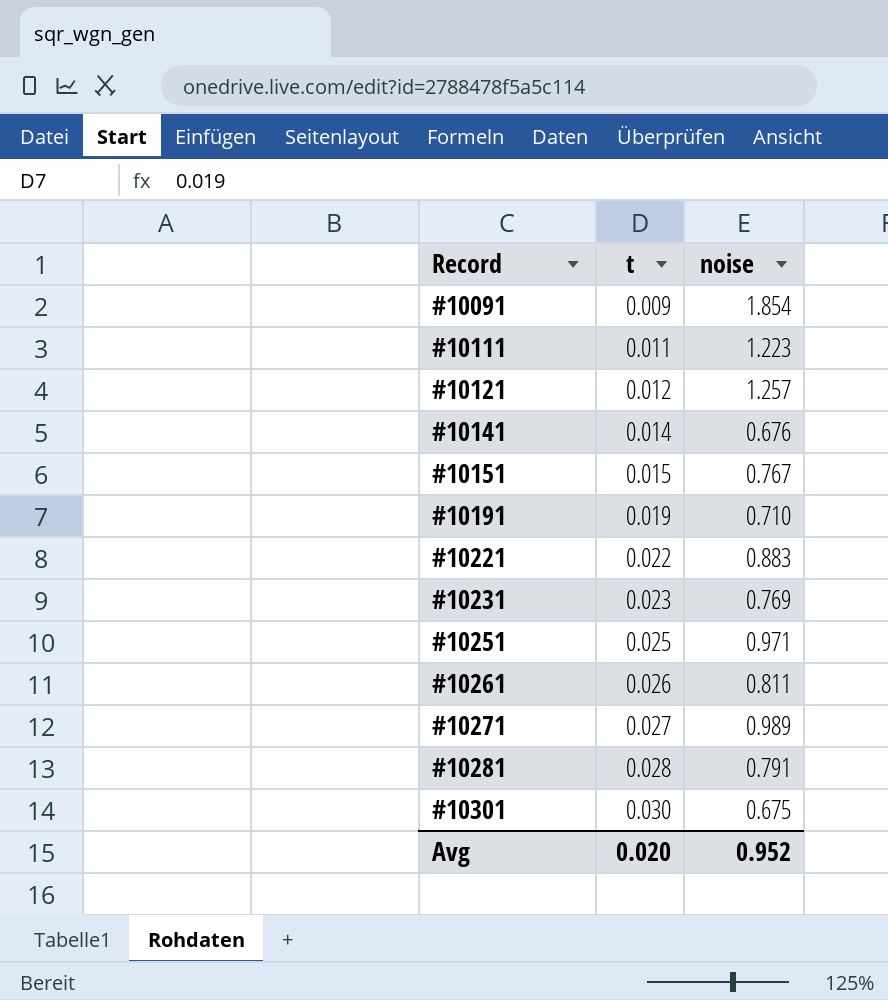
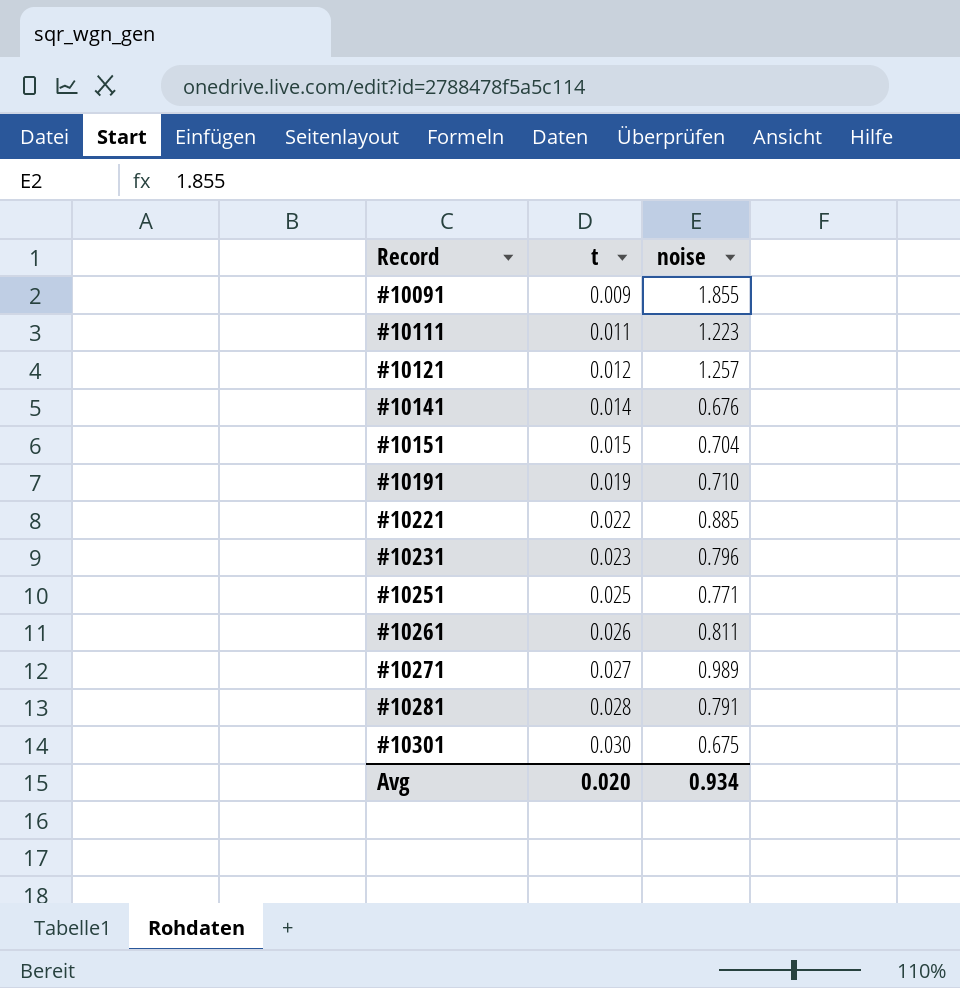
#10091 | noise: 1.854 -> 1.855
#10151 | noise: 0.767 -> 0.704
#10221 | noise: 0.883 -> 0.885
#10231 | noise: 0.769 -> 0.796
#10251 | noise: 0.971 -> 0.771
Avg | noise: 0.952 -> 0.934

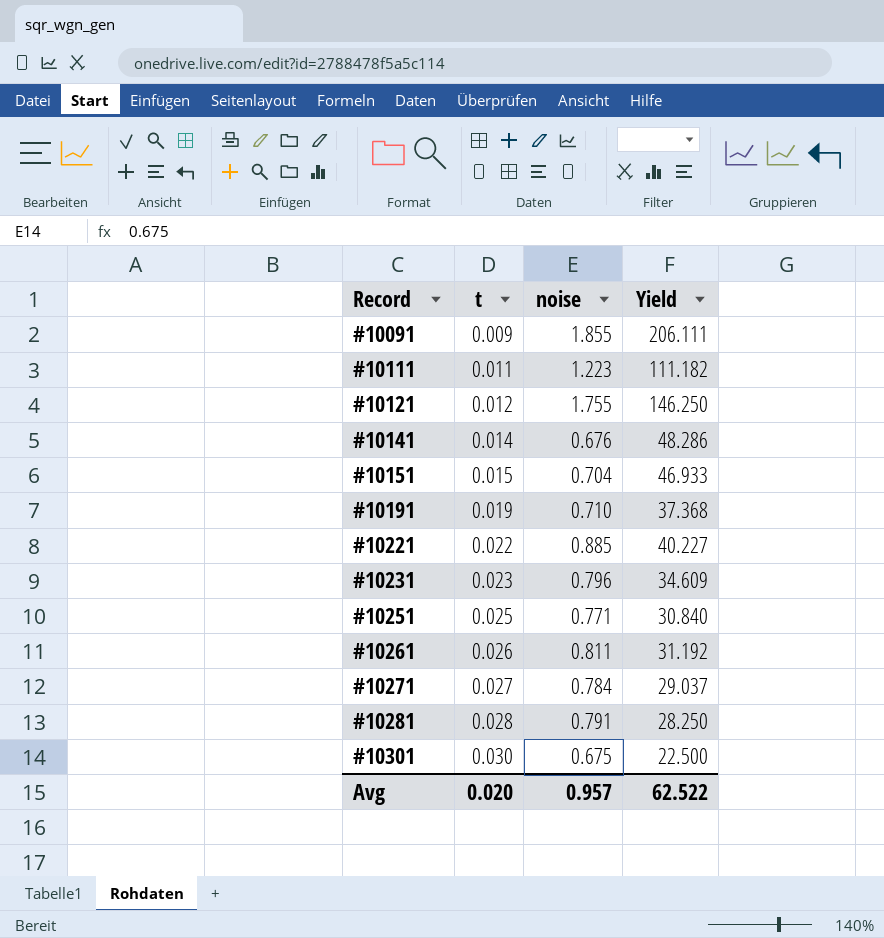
column Yield | formula: none -> [noise] / [t]
#10121 | noise: 1.257 -> 1.755
#10271 | noise: 0.989 -> 0.784
Avg | noise: 0.934 -> 0.957

